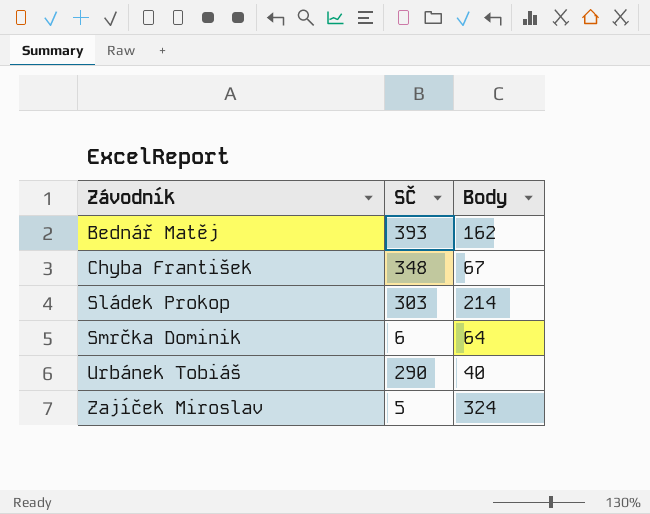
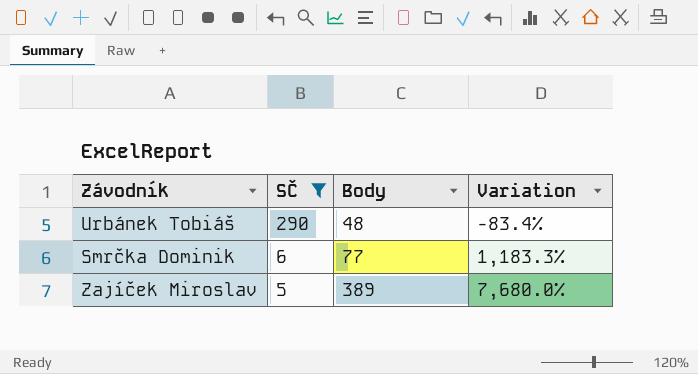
filter: none -> SČ <= 290
row order: Závodník ascending -> SČ descending
column Variation | formula: none -> ([Body] - [SČ]) / [SČ]
Urbánek Tobiáš | Body: 40 -> 48
Smrčka Dominik | Body: 64 -> 77
Zajíček Miroslav | Body: 324 -> 389

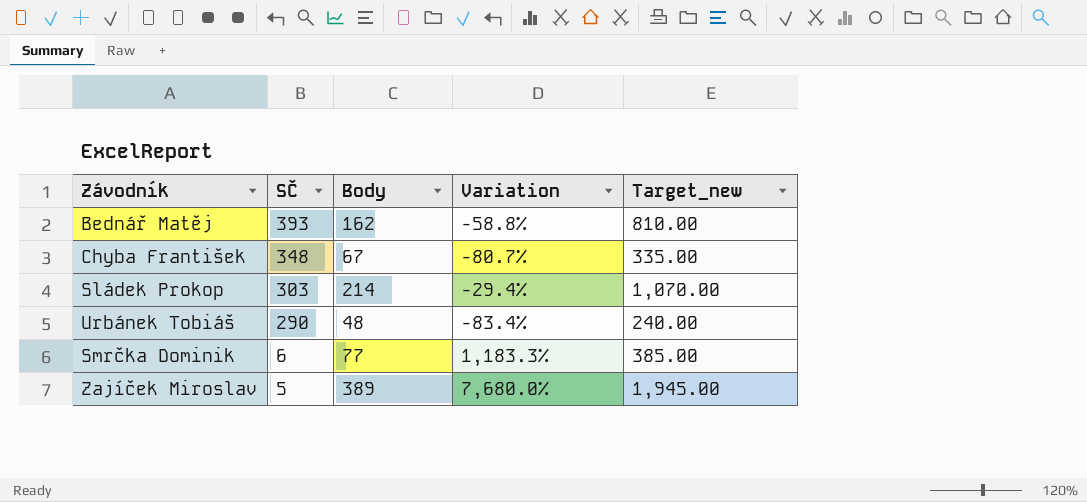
filter: SČ <= 290 -> none
column Target_new | formula: none -> [Body] * 5

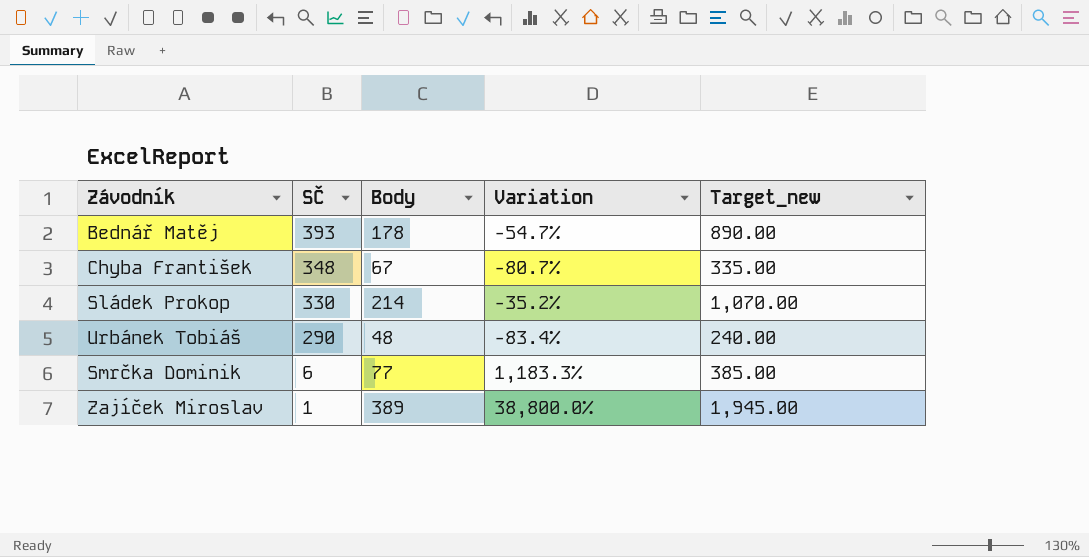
Bednář Matěj | Body: 162 -> 178
Bednář Matěj | Variation: -58.8% -> -54.7%
Bednář Matěj | Target_new: 810.00 -> 890.00
Sládek Prokop | SČ: 303 -> 330
Sládek Prokop | Variation: -29.4% -> -35.2%
Zajíček Miroslav | SČ: 5 -> 1
Zajíček Miroslav | Variation: 7,680.0% -> 38,800.0%

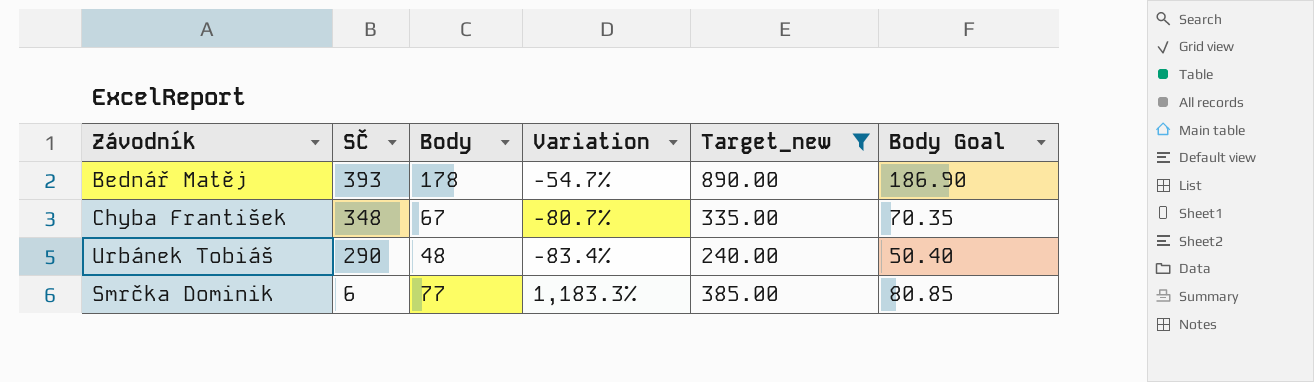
filter: none -> Target_new <= 890.00
column Body Goal | formula: none -> [Body] * 1.05

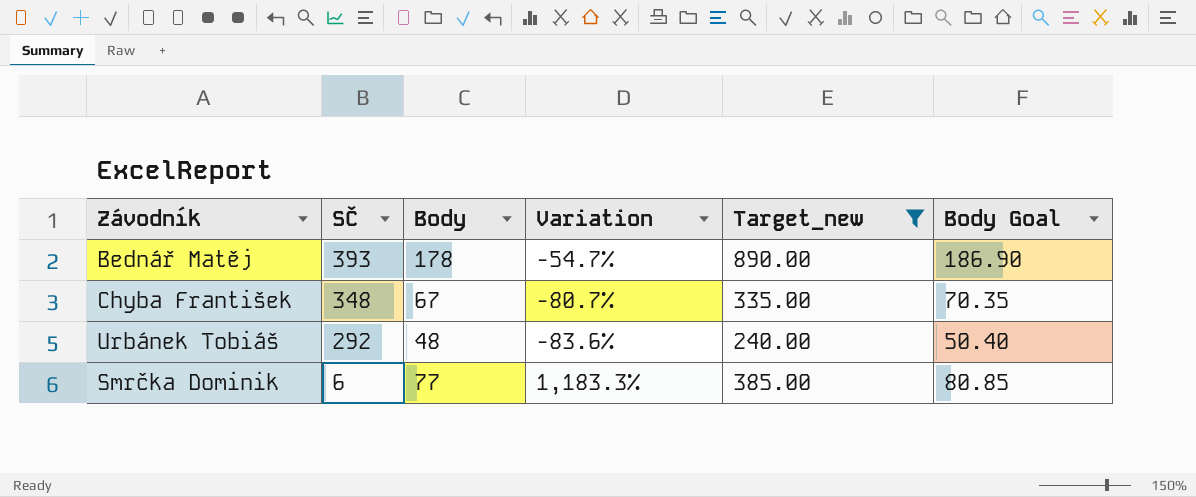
Urbánek Tobiáš | SČ: 290 -> 292
Urbánek Tobiáš | Variation: -83.4% -> -83.6%

